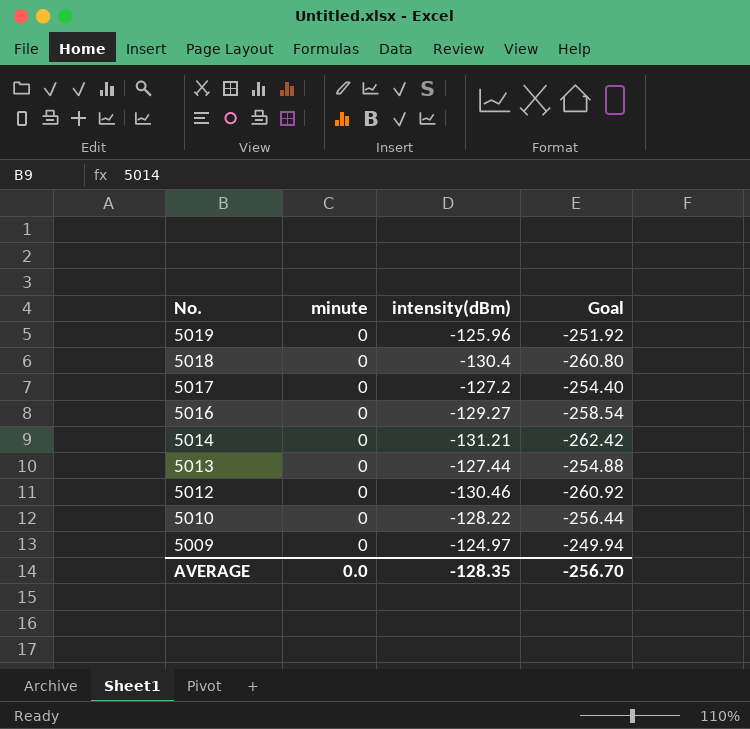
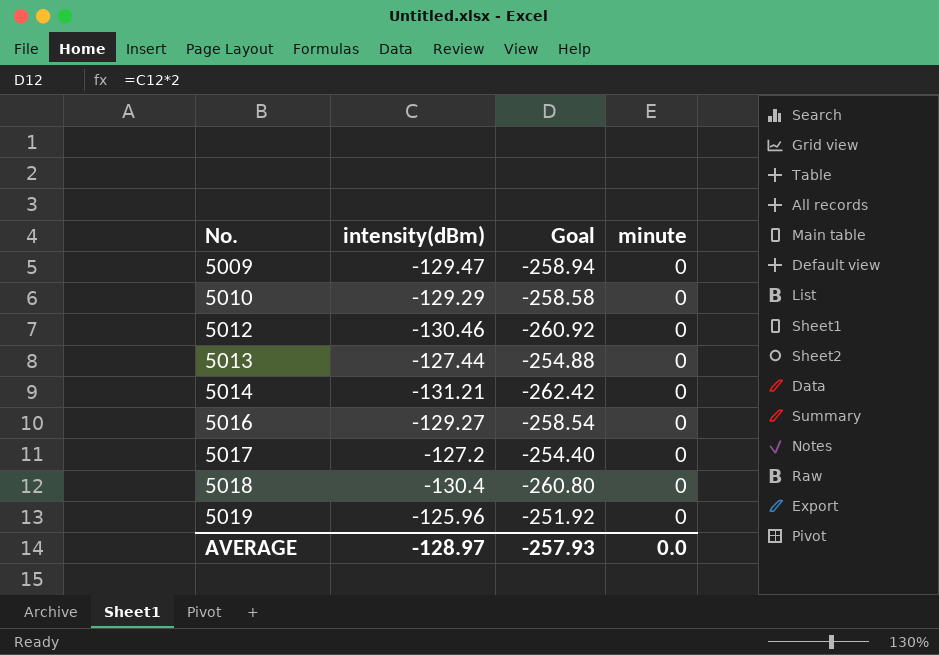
row order: No. descending -> No. ascending
column minute | position: 2 -> 4
5009 | intensity(dBm): -124.97 -> -129.47
5009 | Goal: -249.94 -> -258.94
5010 | intensity(dBm): -128.22 -> -129.29
5010 | Goal: -256.44 -> -258.58
AVERAGE | intensity(dBm): -128.35 -> -128.97
AVERAGE | Goal: -256.70 -> -257.93

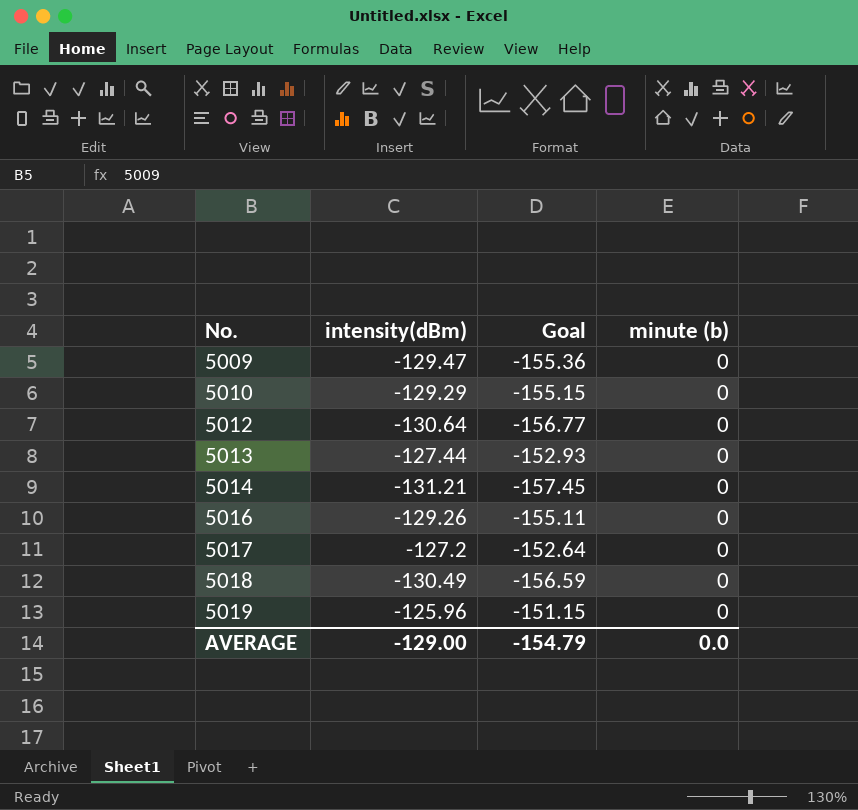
column Goal | formula: [intensity(dBm)] * 2 -> [intensity(dBm)] * 1.2
column name: minute -> minute (b)
5012 | intensity(dBm): -130.46 -> -130.64
5016 | intensity(dBm): -129.27 -> -129.26
5018 | intensity(dBm): -130.4 -> -130.49
AVERAGE | intensity(dBm): -128.97 -> -129.00
AVERAGE | Goal: -257.93 -> -154.79

